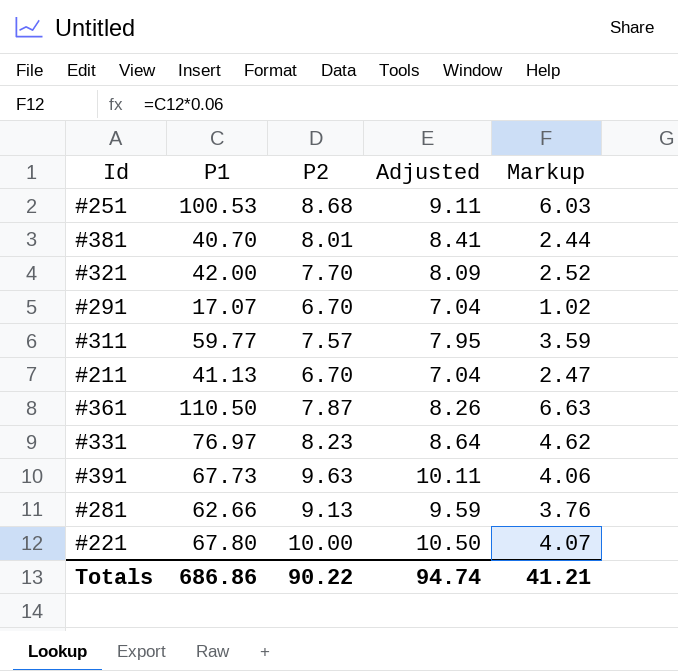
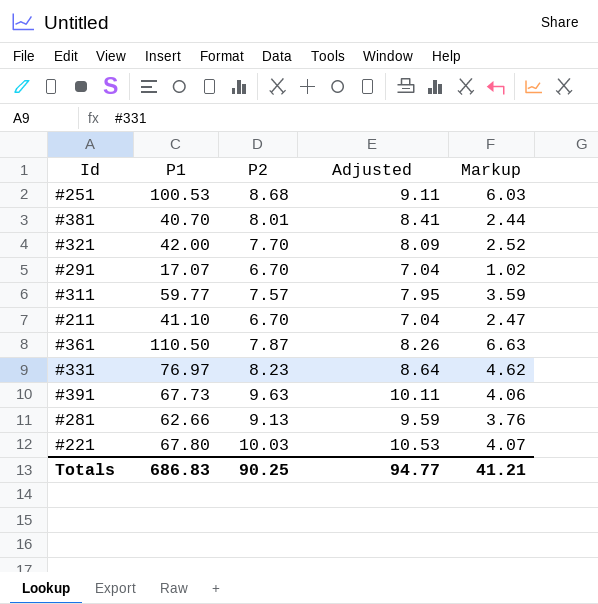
#211 | P1: 41.13 -> 41.10
#221 | P2: 10.00 -> 10.03
#221 | Adjusted: 10.50 -> 10.53
Totals | P1: 686.86 -> 686.83
Totals | P2: 90.22 -> 90.25
Totals | Adjusted: 94.74 -> 94.77

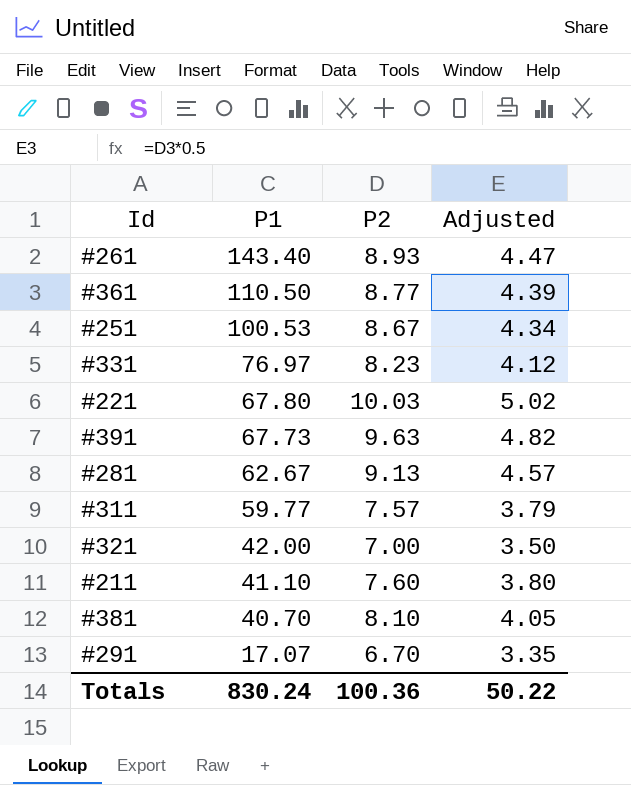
row order: none -> P1 descending
column Markup | formula: [P1] * 0.06 -> none
column Adjusted | formula: [P2] * 1.05 -> [P2] * 0.5
row #261: none -> 143.40 | 8.93 | 4.47
#361 | P2: 7.87 -> 8.77
#251 | P2: 8.68 -> 8.67
#281 | P1: 62.66 -> 62.67
#321 | P2: 7.70 -> 7.00
#211 | P2: 6.70 -> 7.60
#381 | P2: 8.01 -> 8.10
Totals | P1: 686.83 -> 830.24
Totals | P2: 90.25 -> 100.36
Totals | Adjusted: 94.77 -> 50.22

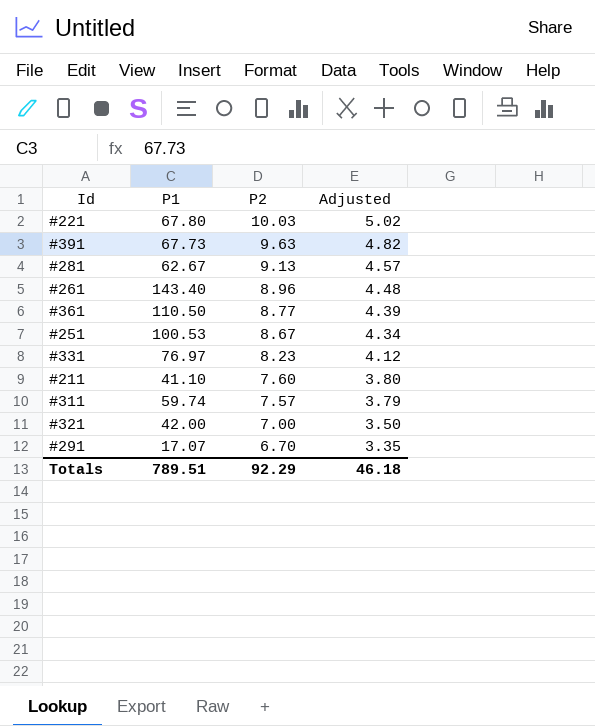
row order: P1 descending -> P2 descending
row #381: 40.70 | 8.10 | 4.05 -> none
#261 | P2: 8.93 -> 8.96
#261 | Adjusted: 4.47 -> 4.48
#311 | P1: 59.77 -> 59.74
Totals | P1: 830.24 -> 789.51
Totals | P2: 100.36 -> 92.29
Totals | Adjusted: 50.22 -> 46.18

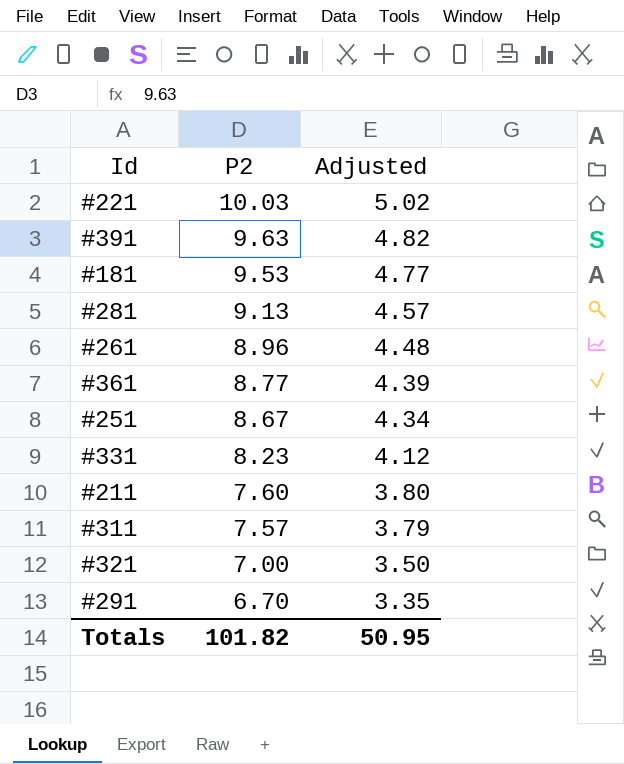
column P1 | position: 2 -> none
row #181: none -> 9.53 | 4.77
Totals | P2: 92.29 -> 101.82
Totals | Adjusted: 46.18 -> 50.95

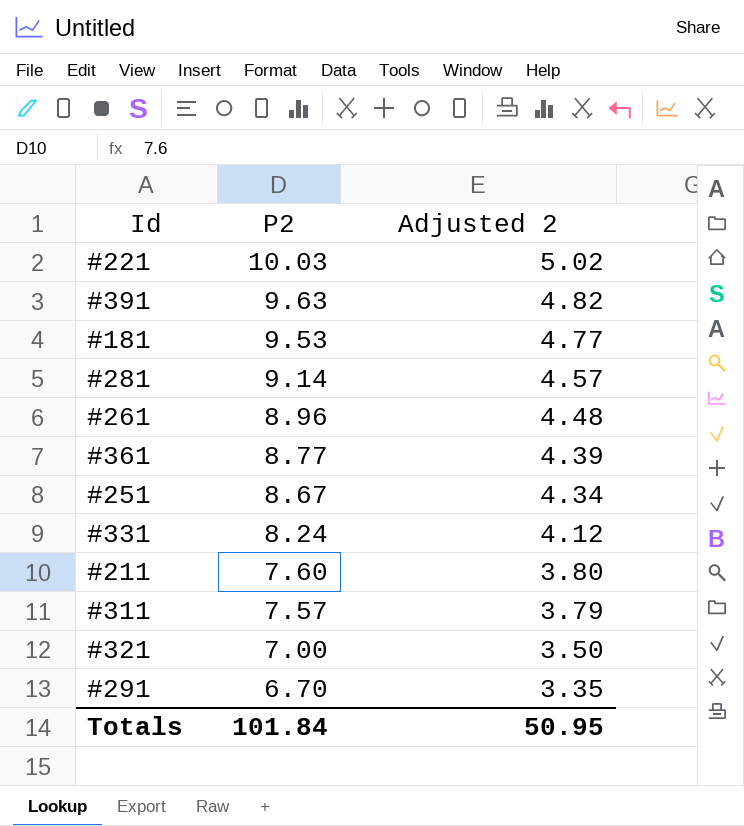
column name: Adjusted -> Adjusted 2
#281 | P2: 9.13 -> 9.14
#331 | P2: 8.23 -> 8.24
Totals | P2: 101.82 -> 101.84

